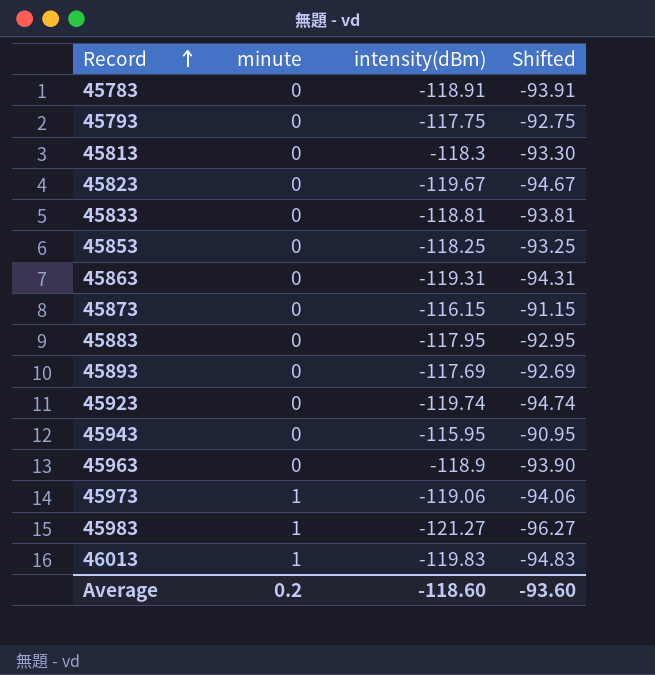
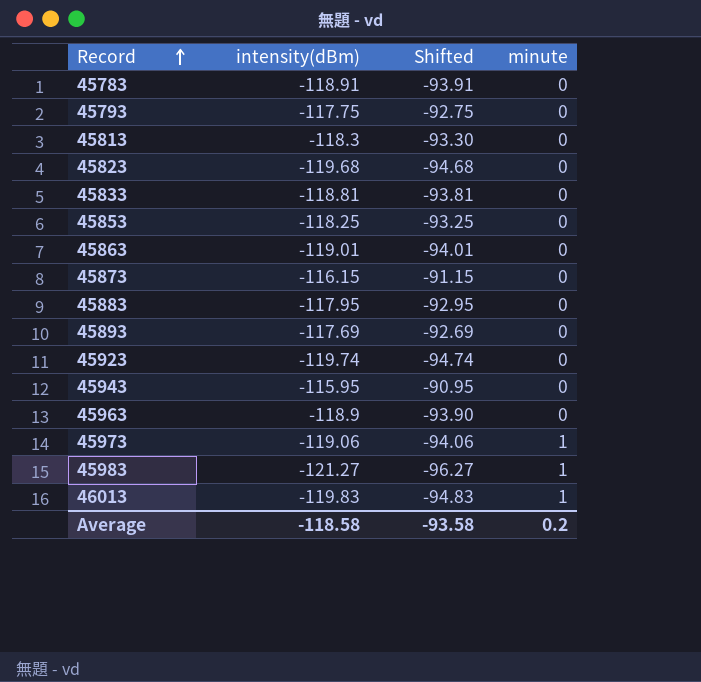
column minute | position: 2 -> 4
45823 | intensity(dBm): -119.67 -> -119.68
45823 | Shifted: -94.67 -> -94.68
45863 | intensity(dBm): -119.31 -> -119.01
45863 | Shifted: -94.31 -> -94.01
Average | intensity(dBm): -118.60 -> -118.58
Average | Shifted: -93.60 -> -93.58

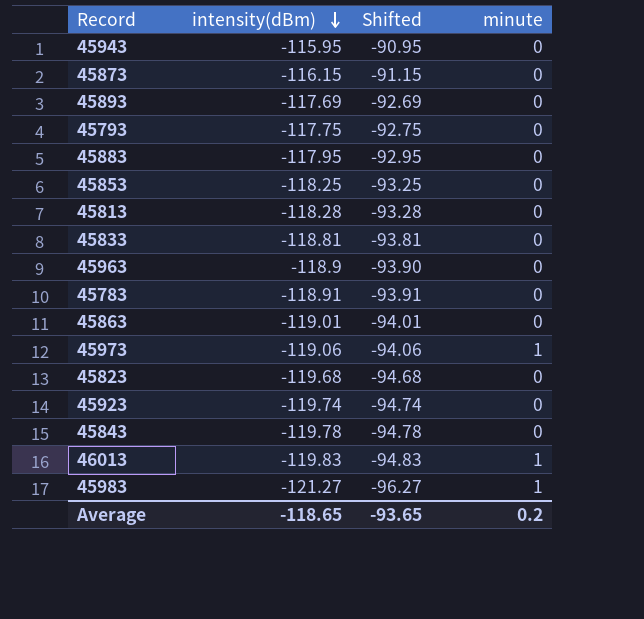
row order: Record ascending -> intensity(dBm) descending
45813 | intensity(dBm): -118.3 -> -118.28
45813 | Shifted: -93.30 -> -93.28
row 45843: none -> -119.78 | -94.78 | 0
Average | intensity(dBm): -118.58 -> -118.65
Average | Shifted: -93.58 -> -93.65

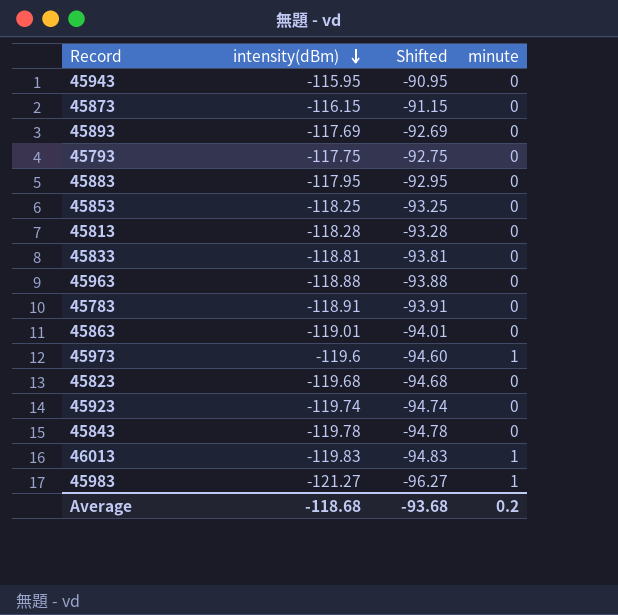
45963 | intensity(dBm): -118.9 -> -118.88
45963 | Shifted: -93.90 -> -93.88
45973 | intensity(dBm): -119.06 -> -119.6
45973 | Shifted: -94.06 -> -94.60
Average | intensity(dBm): -118.65 -> -118.68
Average | Shifted: -93.65 -> -93.68

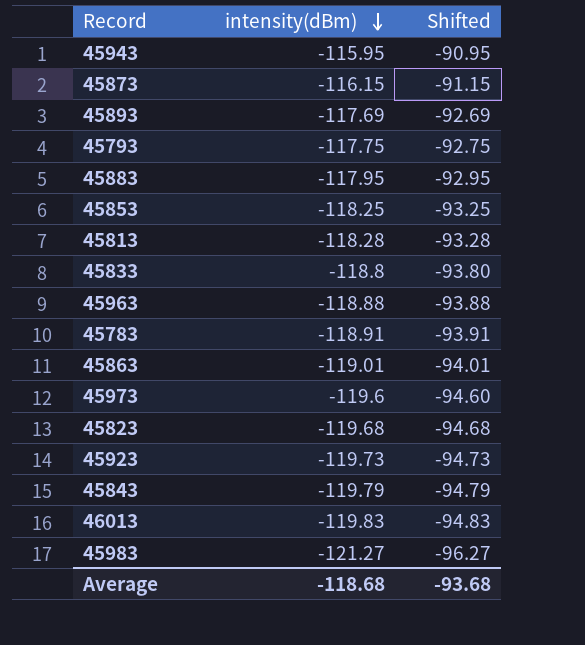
column minute | position: 4 -> none
45833 | intensity(dBm): -118.81 -> -118.8
45833 | Shifted: -93.81 -> -93.80
45923 | intensity(dBm): -119.74 -> -119.73
45923 | Shifted: -94.74 -> -94.73
45843 | intensity(dBm): -119.78 -> -119.79
45843 | Shifted: -94.78 -> -94.79

